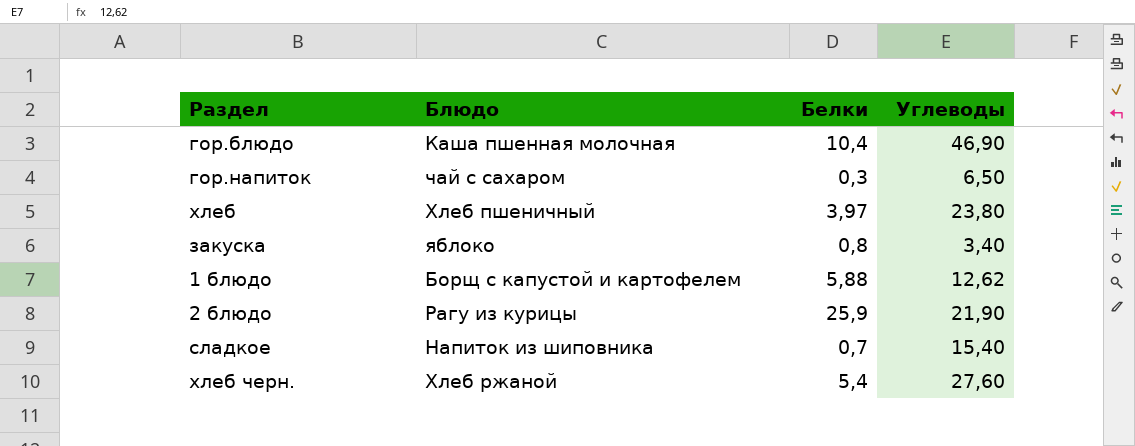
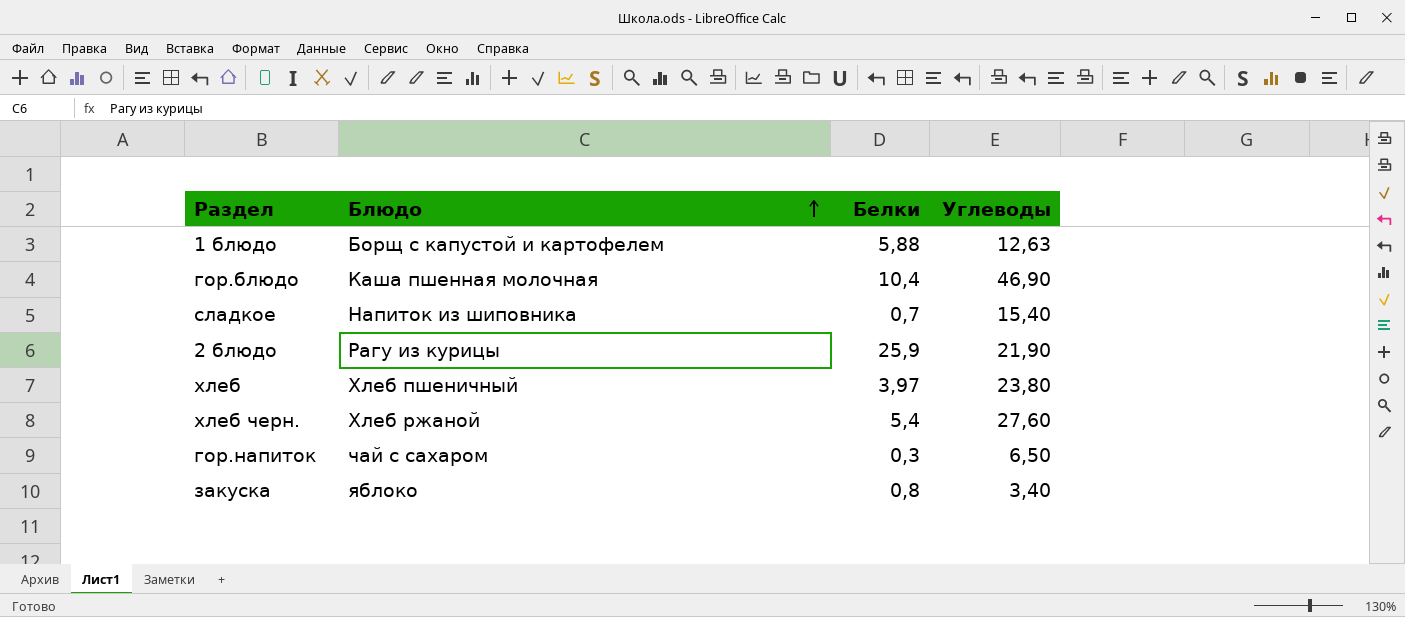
row order: none -> Блюдо ascending
1 блюдо | Углеводы: 12,62 -> 12,63

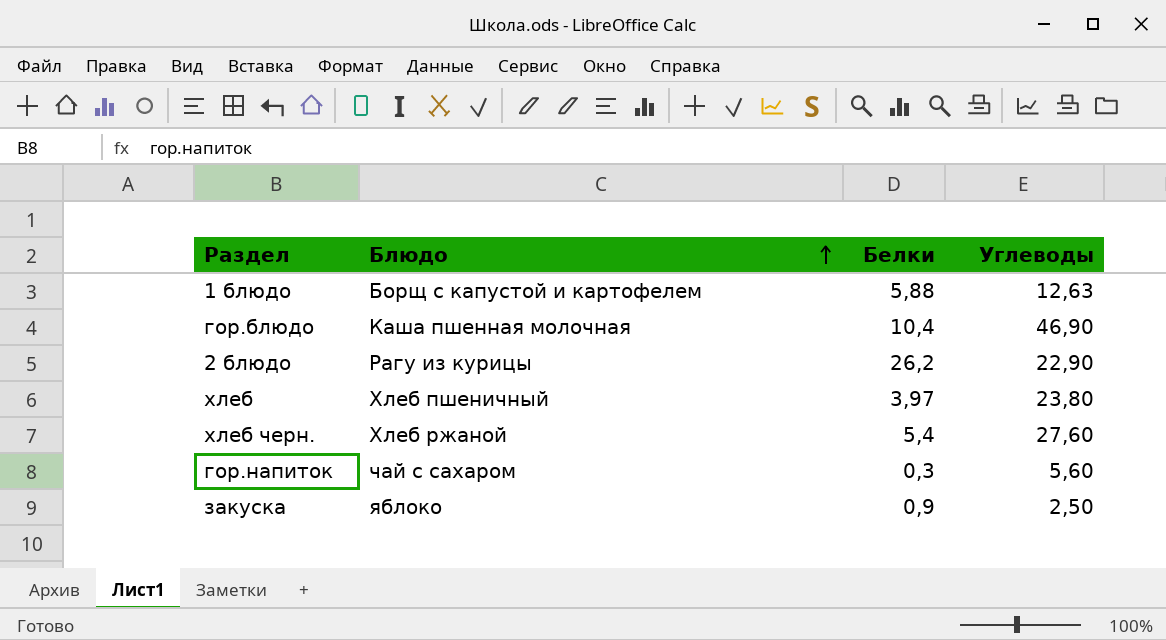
row сладкое: Напиток из шиповника | 0,7 | 15,40 -> none
2 блюдо | Белки: 25,9 -> 26,2
2 блюдо | Углеводы: 21,90 -> 22,90
гор.напиток | Углеводы: 6,50 -> 5,60
закуска | Белки: 0,8 -> 0,9
закуска | Углеводы: 3,40 -> 2,50

